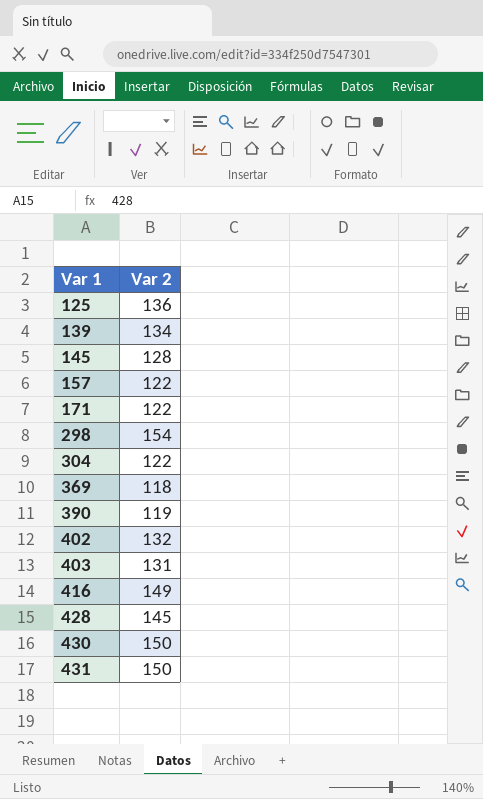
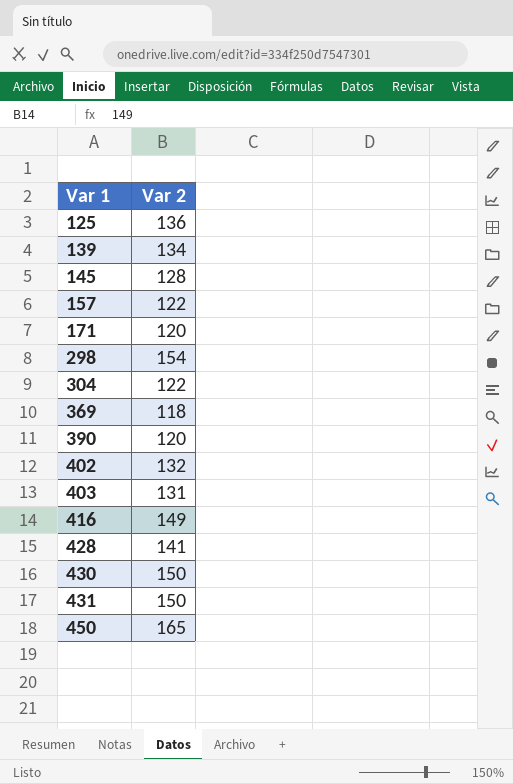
171 | Var 2: 122 -> 120
390 | Var 2: 119 -> 120
428 | Var 2: 145 -> 141
row 450: none -> 165

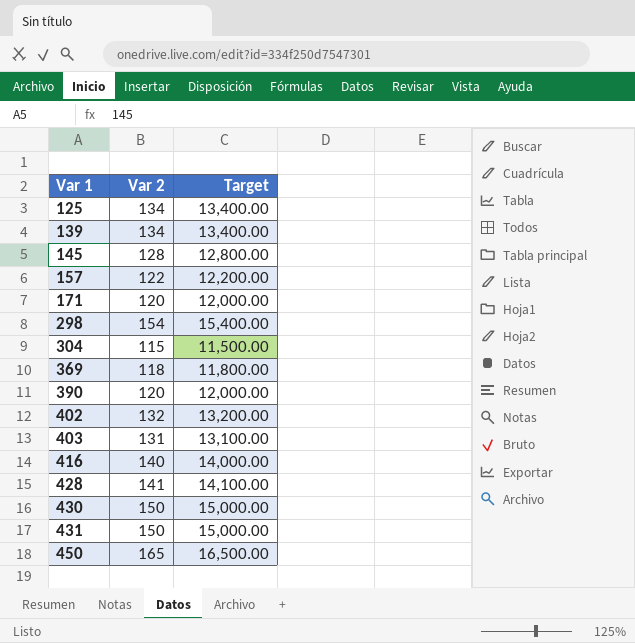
column Target | formula: none -> [Var 2] * 100
125 | Var 2: 136 -> 134
304 | Var 2: 122 -> 115
416 | Var 2: 149 -> 140

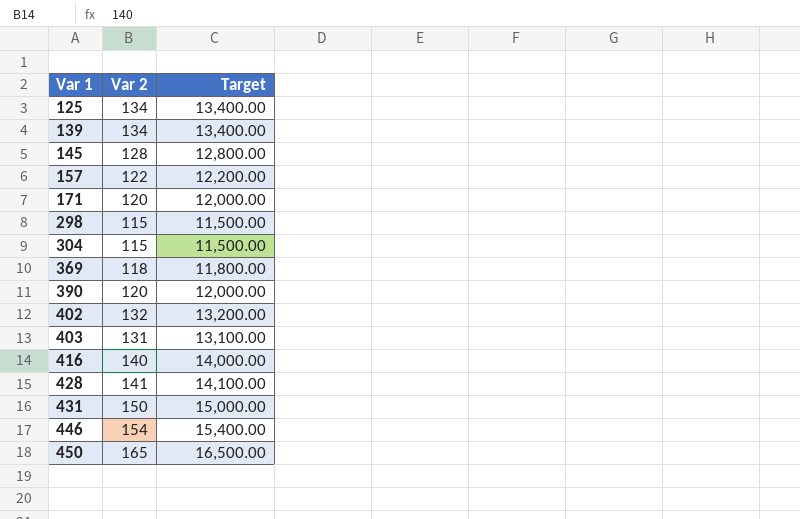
row 430: 150 | 15,000.00 -> none
298 | Var 2: 154 -> 115
298 | Target: 15,400.00 -> 11,500.00
row 446: none -> 154 | 15,400.00

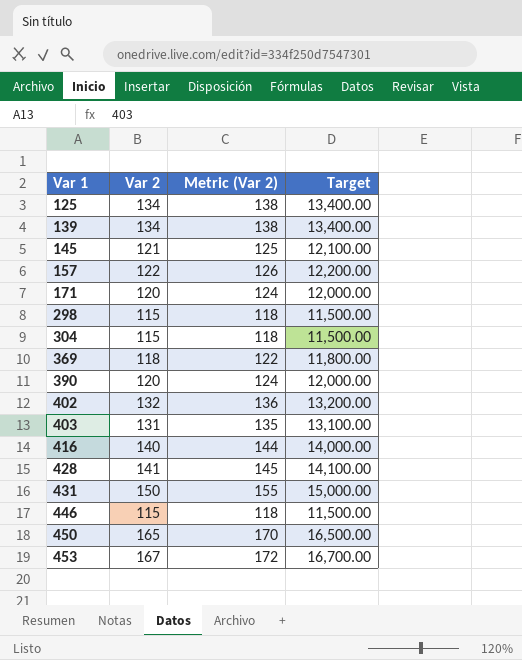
column Metric (Var 2) | formula: none -> [Var 2] * 1.03
145 | Var 2: 128 -> 121
145 | Target: 12,800.00 -> 12,100.00
446 | Var 2: 154 -> 115
446 | Target: 15,400.00 -> 11,500.00
row 453: none -> 167 | 172 | 16,700.00

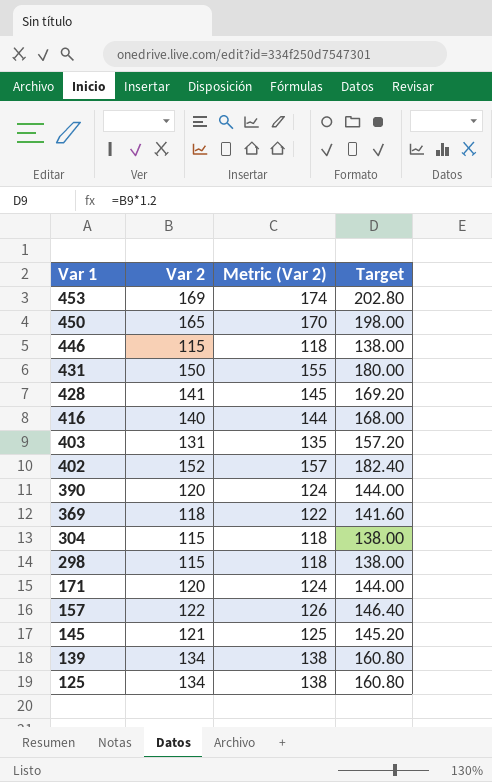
row order: Var 1 ascending -> Var 1 descending
column Target | formula: [Var 2] * 100 -> [Var 2] * 1.2
453 | Var 2: 167 -> 169
453 | Metric (Var 2): 172 -> 174
402 | Var 2: 132 -> 152
402 | Metric (Var 2): 136 -> 157

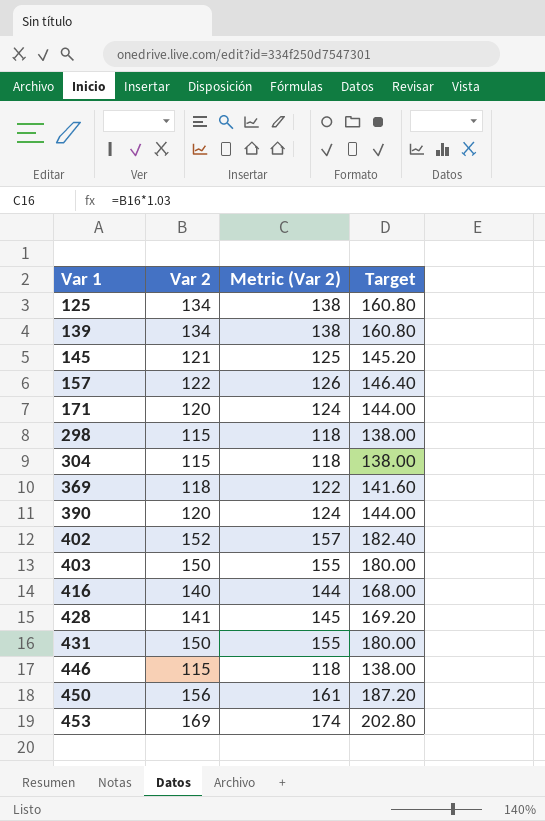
row order: Var 1 descending -> Var 1 ascending
403 | Var 2: 131 -> 150
403 | Metric (Var 2): 135 -> 155
403 | Target: 157.20 -> 180.00
450 | Var 2: 165 -> 156
450 | Metric (Var 2): 170 -> 161
450 | Target: 198.00 -> 187.20

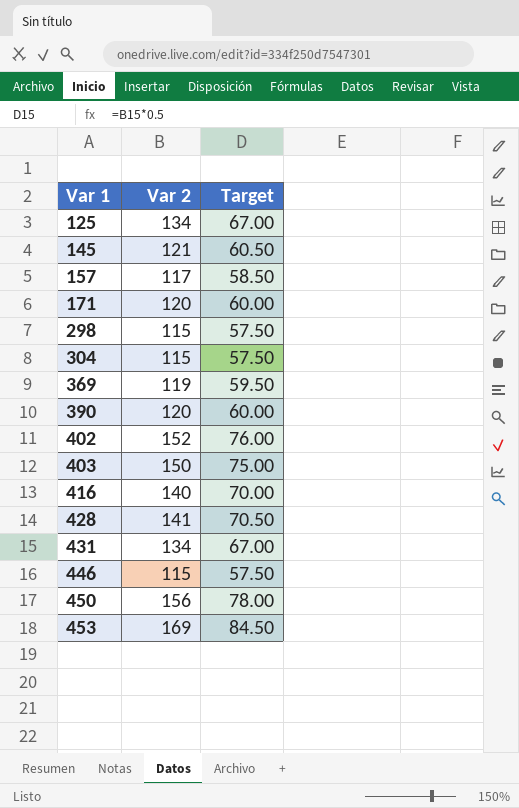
column Metric (Var 2) | formula: [Var 2] * 1.03 -> none
column Target | formula: [Var 2] * 1.2 -> [Var 2] * 0.5
row 139: 134 | 138 | 160.80 -> none
157 | Var 2: 122 -> 117
369 | Var 2: 118 -> 119
431 | Var 2: 150 -> 134

